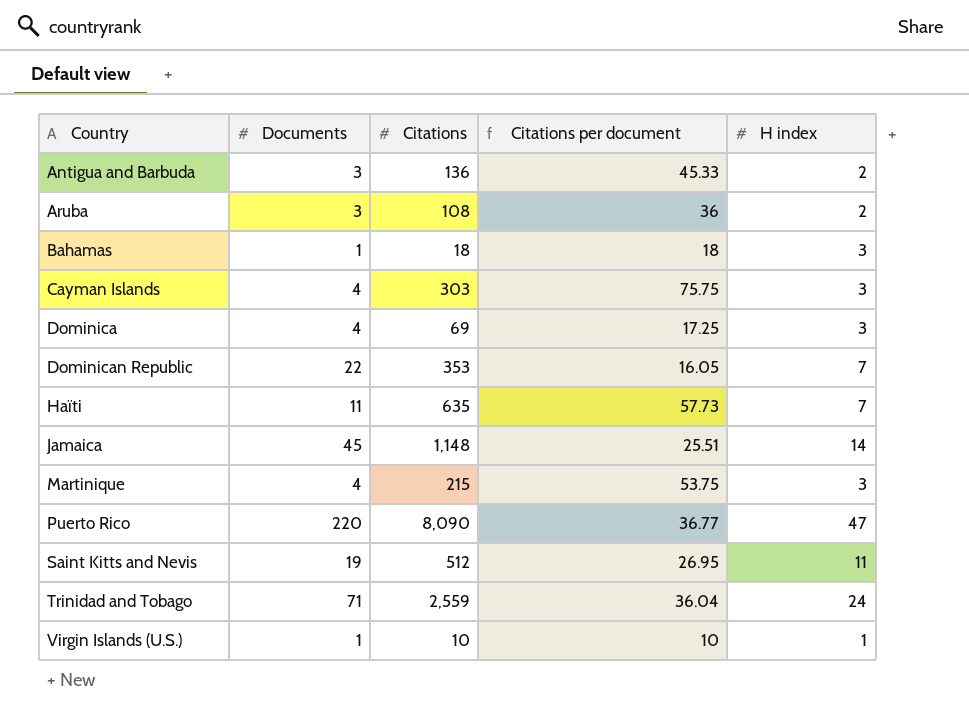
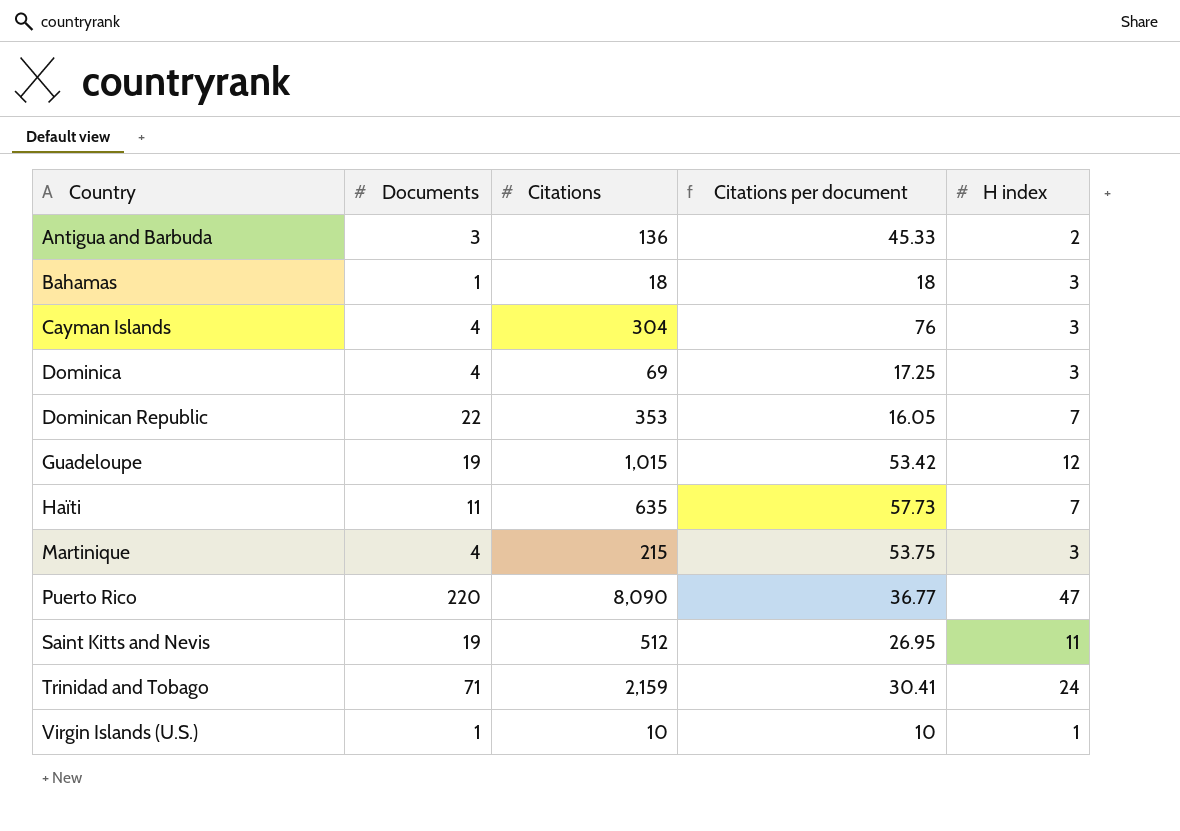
row Aruba: 3 | 108 | 36 | 2 -> none
row Jamaica: 45 | 1,148 | 25.51 | 14 -> none
Cayman Islands | Citations: 303 -> 304
Cayman Islands | Citations per document: 75.75 -> 76
row Guadeloupe: none -> 19 | 1,015 | 53.42 | 12
Trinidad and Tobago | Citations: 2,559 -> 2,159
Trinidad and Tobago | Citations per document: 36.04 -> 30.41

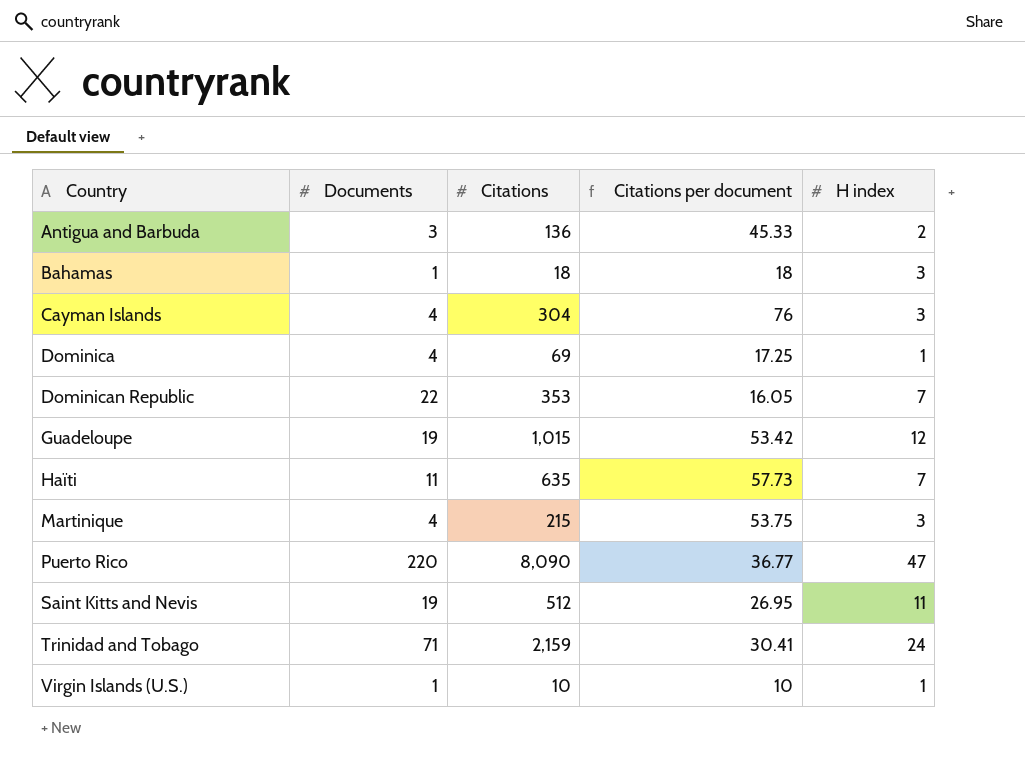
Dominica | H index: 3 -> 1

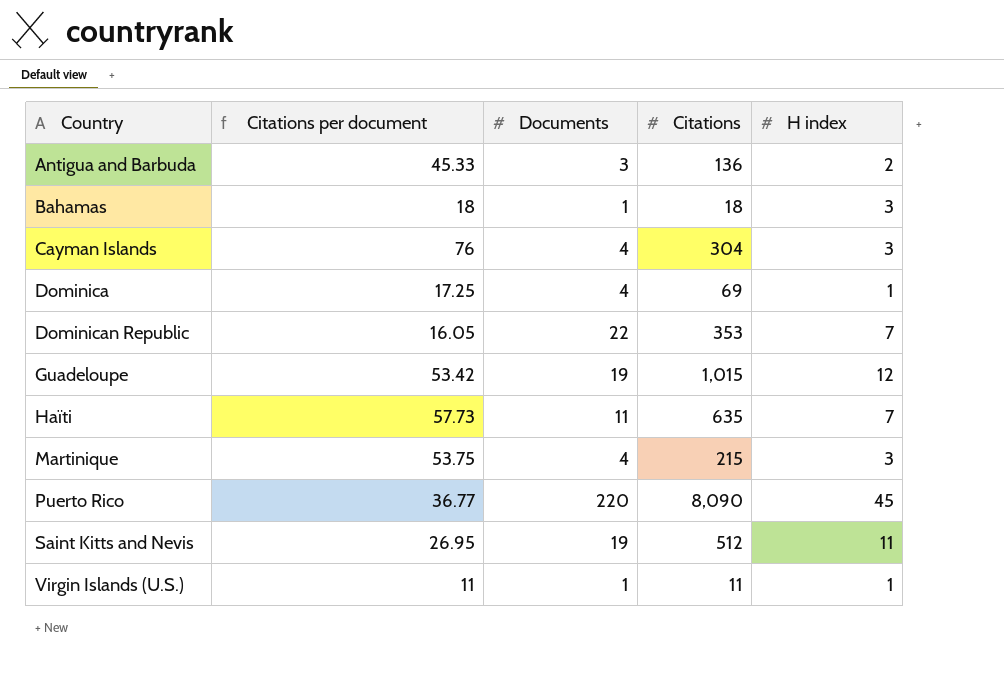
column Citations per document | position: 4 -> 2
row Trinidad and Tobago: 71 | 2,159 | 30.41 | 24 -> none
Puerto Rico | H index: 47 -> 45
Virgin Islands (U.S.) | Citations per document: 10 -> 11
Virgin Islands (U.S.) | Citations: 10 -> 11

